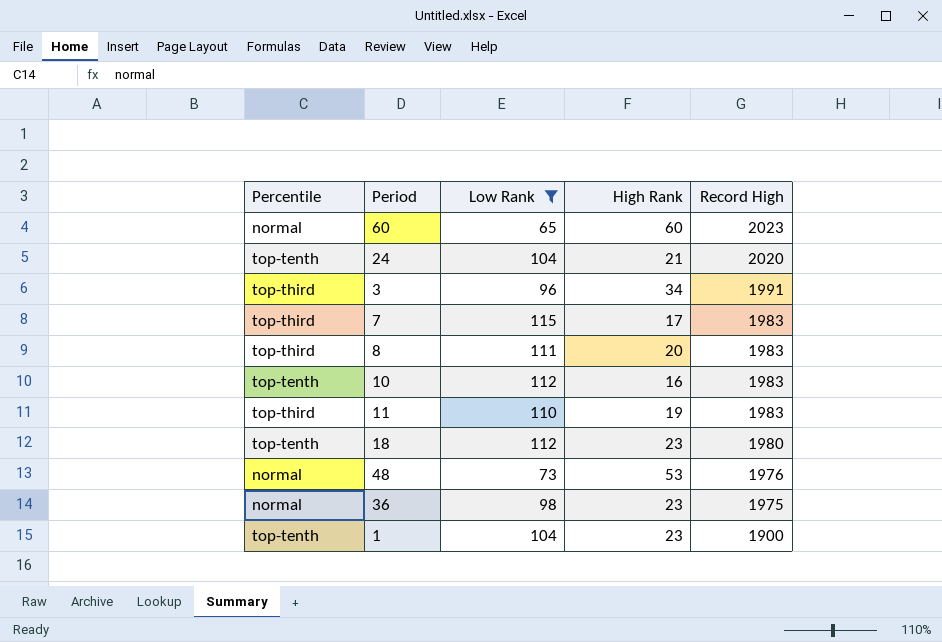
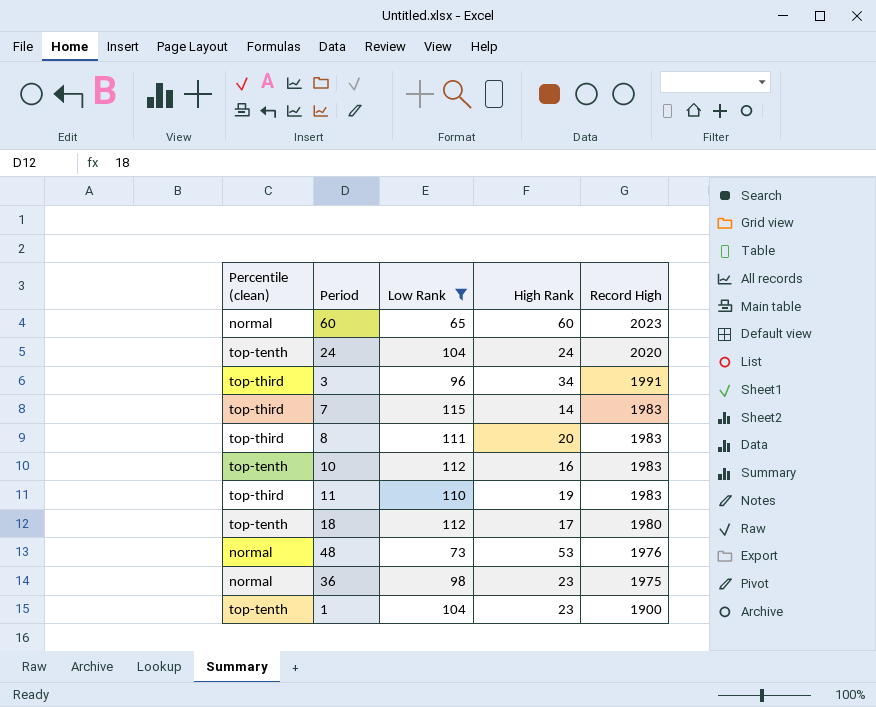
column name: Percentile -> Percentile (clean)
24 | High Rank: 21 -> 24
7 | High Rank: 17 -> 14
18 | High Rank: 23 -> 17

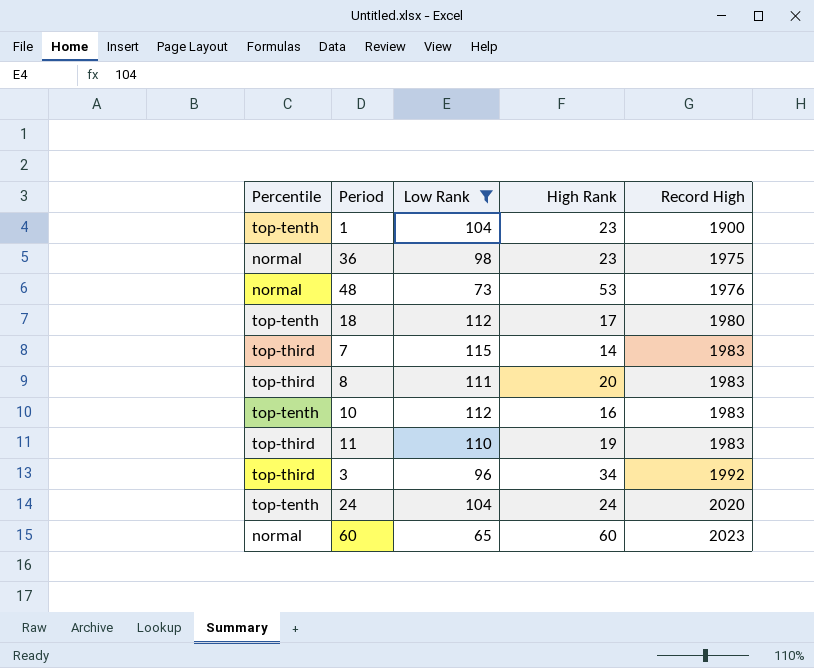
row order: Record High descending -> Record High ascending
column name: Percentile (clean) -> Percentile
3 | Record High: 1991 -> 1992

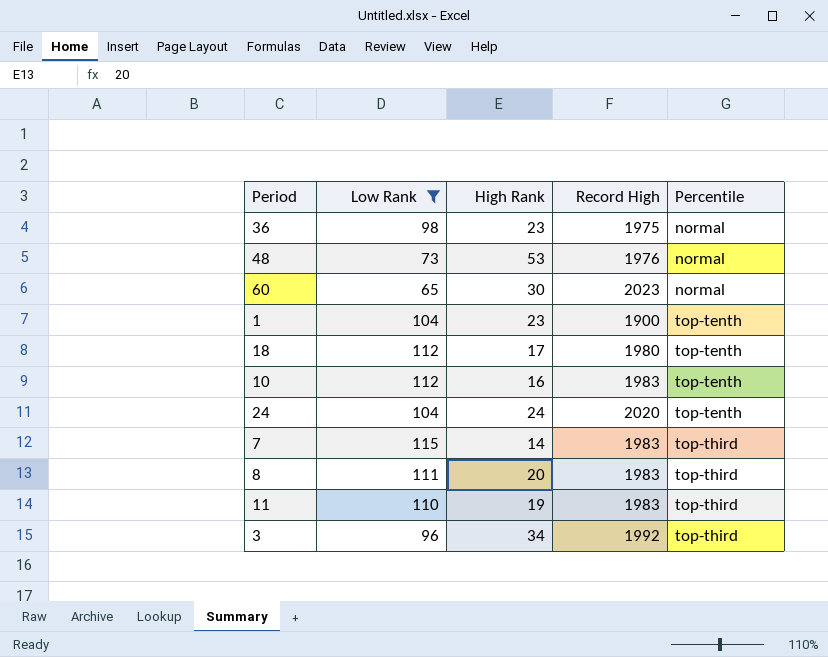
row order: Record High ascending -> Percentile ascending
column Percentile | position: 1 -> 5
60 | High Rank: 60 -> 30

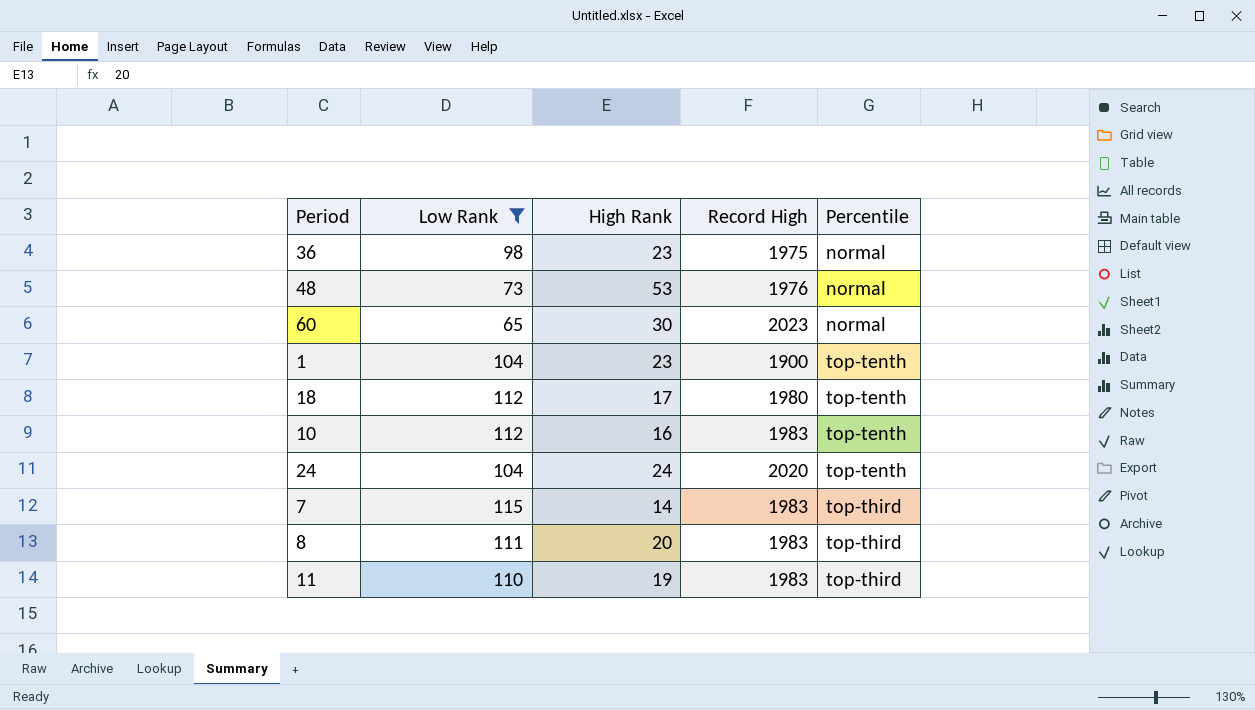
row 3: 96 | 34 | 1992 | top-third -> none

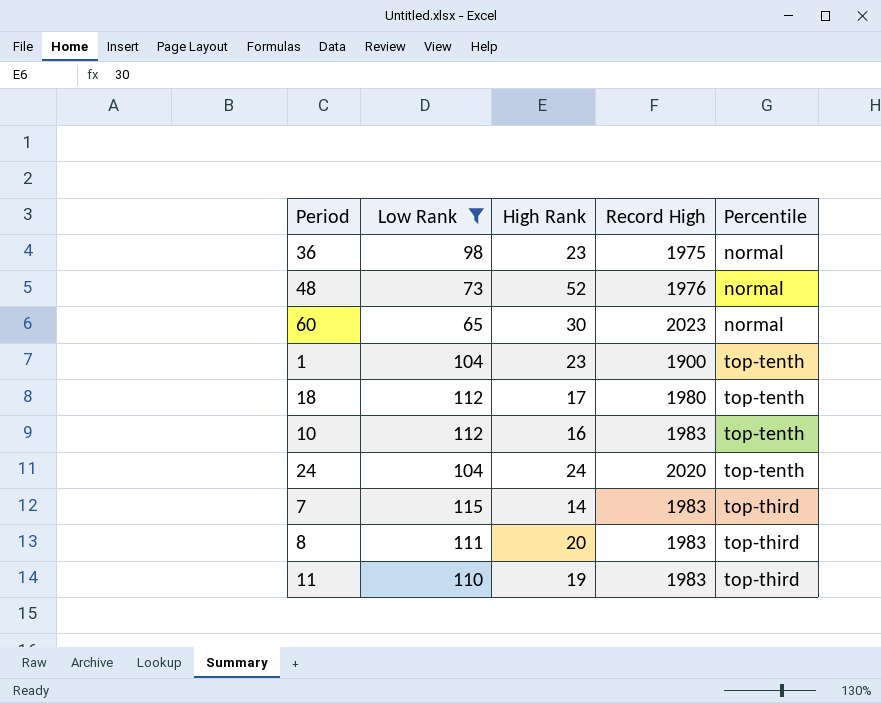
48 | High Rank: 53 -> 52

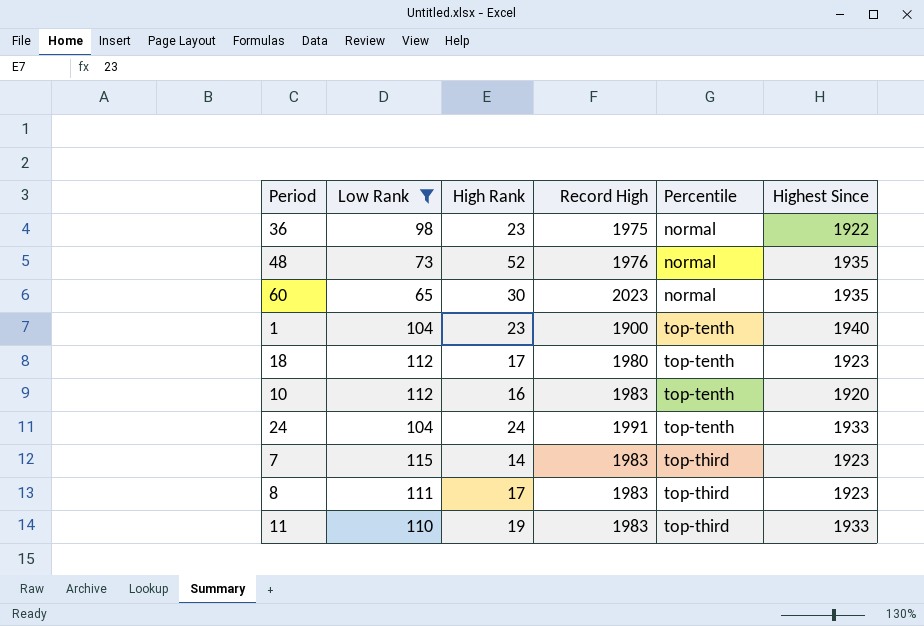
column Highest Since | position: none -> 6
24 | Record High: 2020 -> 1991
8 | High Rank: 20 -> 17

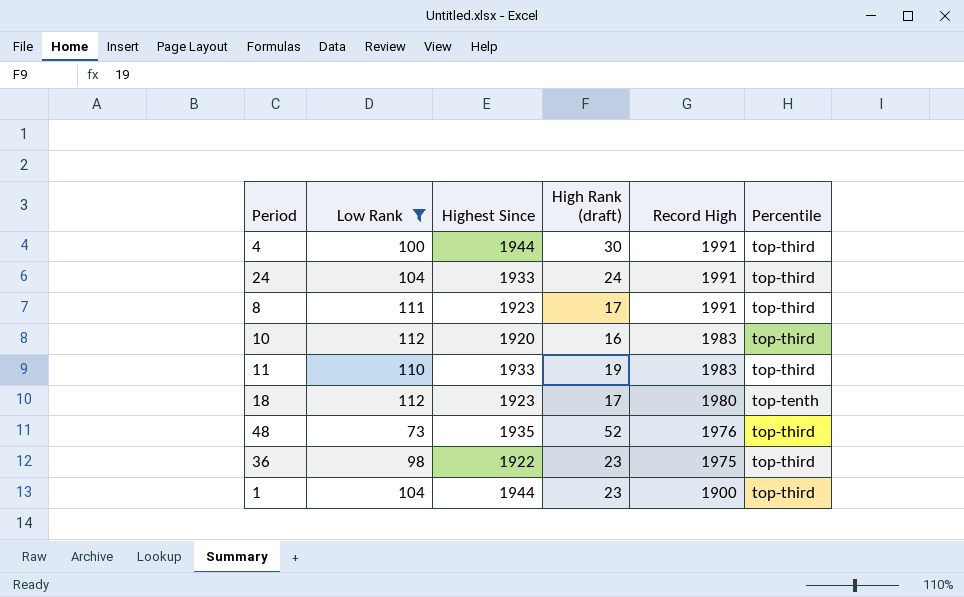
row order: Percentile ascending -> Record High descending
column Highest Since | position: 6 -> 3
column name: High Rank -> High Rank (draft)
row 60: 65 | 30 | 2023 | normal | 1935 -> none
row 7: 115 | 14 | 1983 | top-third | 1923 -> none
row 4: none -> 100 | 1944 | 30 | 1991 | top-third
24 | Percentile: top-tenth -> top-third
8 | Record High: 1983 -> 1991
10 | Percentile: top-tenth -> top-third
48 | Percentile: normal -> top-third
36 | Percentile: normal -> top-third
1 | Highest Since: 1940 -> 1944
1 | Percentile: top-tenth -> top-third

